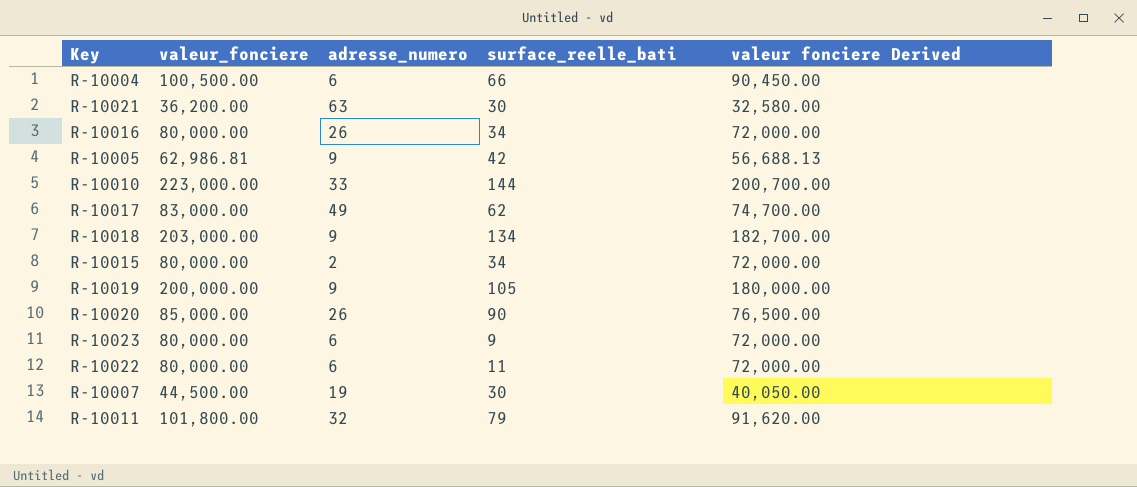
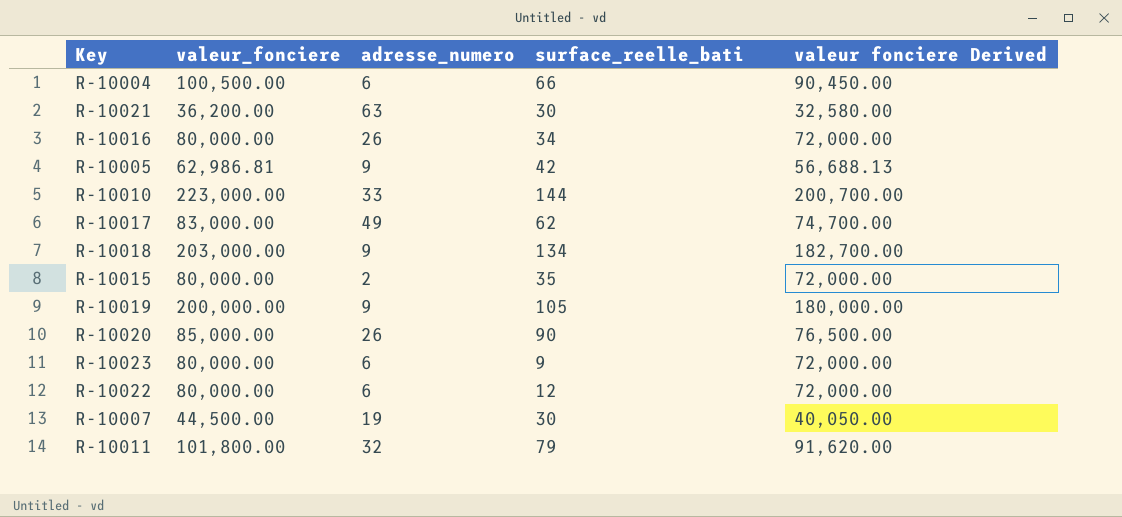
R-10015 | surface_reelle_bati: 34 -> 35
R-10022 | surface_reelle_bati: 11 -> 12

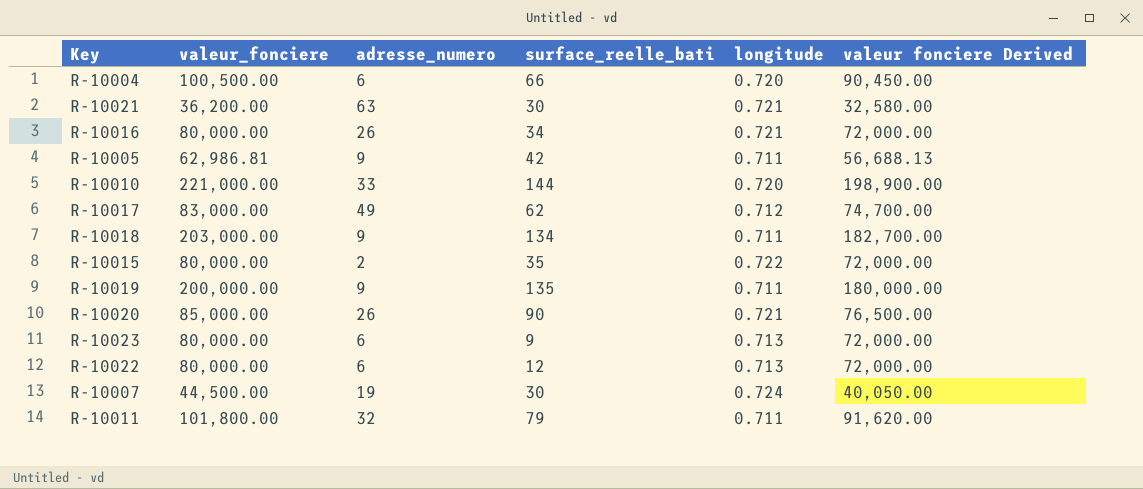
column longitude | position: none -> 5
R-10010 | valeur_fonciere: 223,000.00 -> 221,000.00
R-10010 | valeur fonciere Derived: 200,700.00 -> 198,900.00
R-10019 | surface_reelle_bati: 105 -> 135

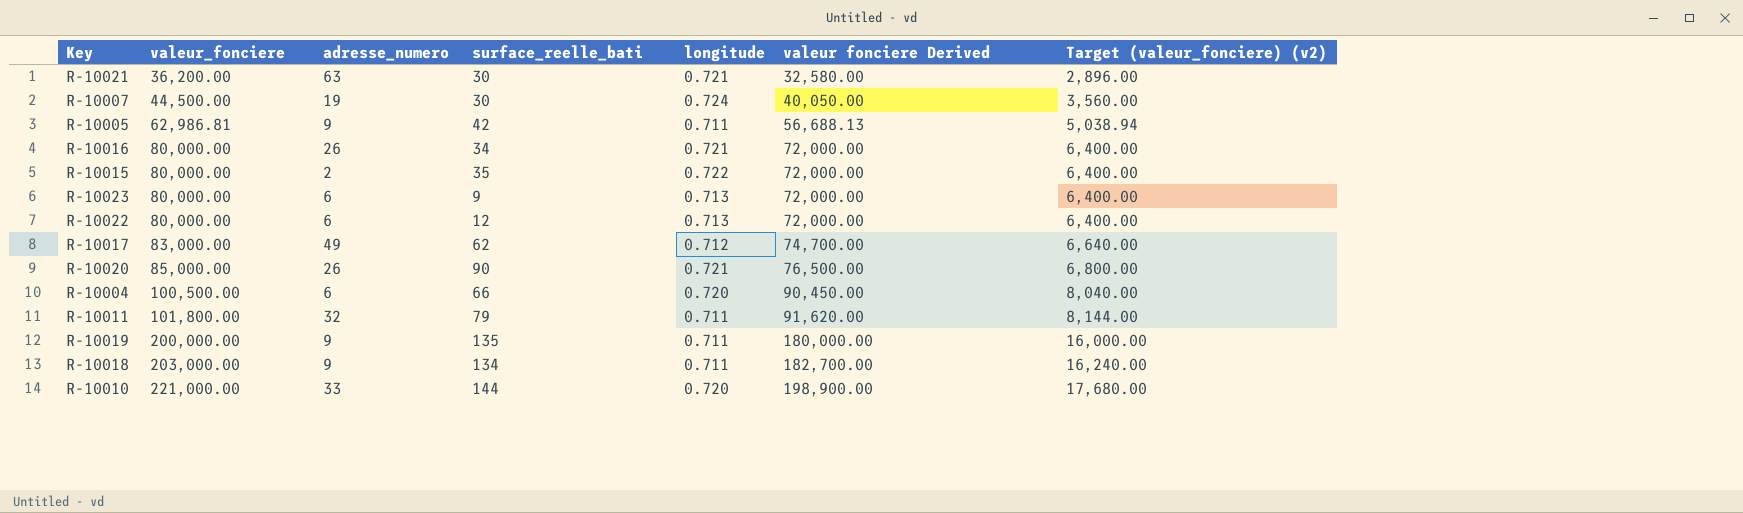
row order: none -> valeur_fonciere ascending
column Target (valeur_fonciere) (v2) | formula: none -> [valeur_fonciere] * 0.08

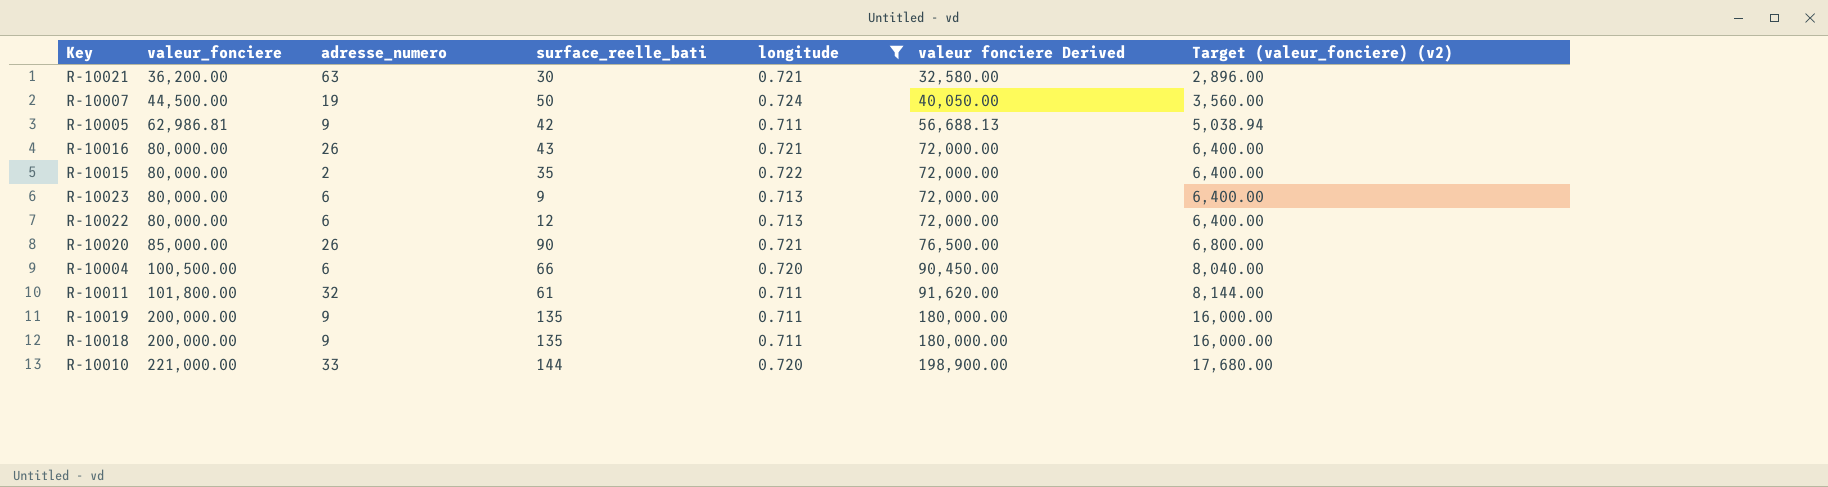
filter: none -> longitude != 0.712
R-10007 | surface_reelle_bati: 30 -> 50
R-10016 | surface_reelle_bati: 34 -> 43
R-10011 | surface_reelle_bati: 79 -> 61
R-10018 | valeur_fonciere: 203,000.00 -> 200,000.00
R-10018 | surface_reelle_bati: 134 -> 135
R-10018 | valeur fonciere Derived: 182,700.00 -> 180,000.00
R-10018 | Target (valeur_fonciere) (v2): 16,240.00 -> 16,000.00

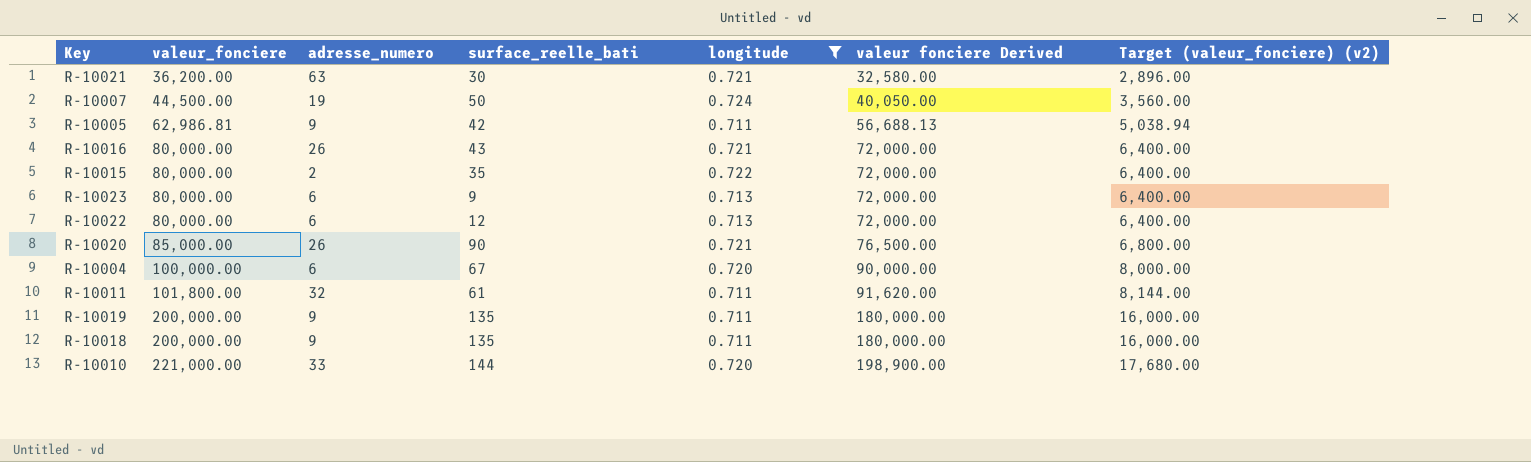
R-10004 | valeur_fonciere: 100,500.00 -> 100,000.00
R-10004 | surface_reelle_bati: 66 -> 67
R-10004 | valeur fonciere Derived: 90,450.00 -> 90,000.00
R-10004 | Target (valeur_fonciere) (v2): 8,040.00 -> 8,000.00

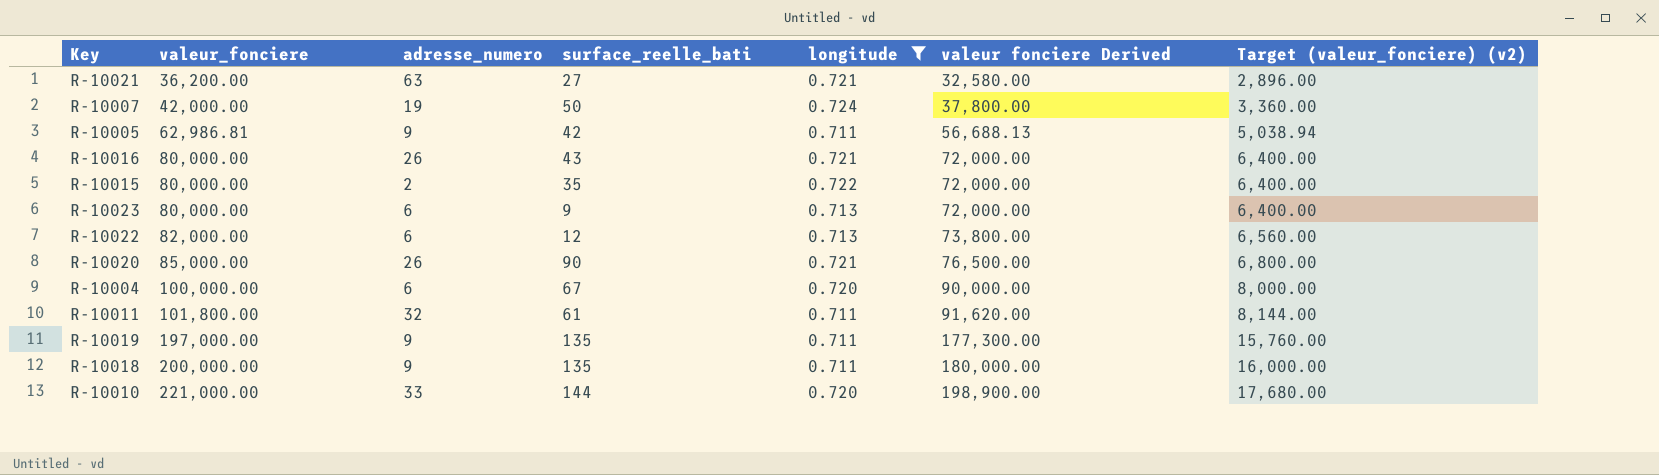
R-10021 | surface_reelle_bati: 30 -> 27
R-10007 | valeur_fonciere: 44,500.00 -> 42,000.00
R-10007 | valeur fonciere Derived: 40,050.00 -> 37,800.00
R-10007 | Target (valeur_fonciere) (v2): 3,560.00 -> 3,360.00
R-10022 | valeur_fonciere: 80,000.00 -> 82,000.00
R-10022 | valeur fonciere Derived: 72,000.00 -> 73,800.00
R-10022 | Target (valeur_fonciere) (v2): 6,400.00 -> 6,560.00
R-10019 | valeur_fonciere: 200,000.00 -> 197,000.00
R-10019 | valeur fonciere Derived: 180,000.00 -> 177,300.00
R-10019 | Target (valeur_fonciere) (v2): 16,000.00 -> 15,760.00

